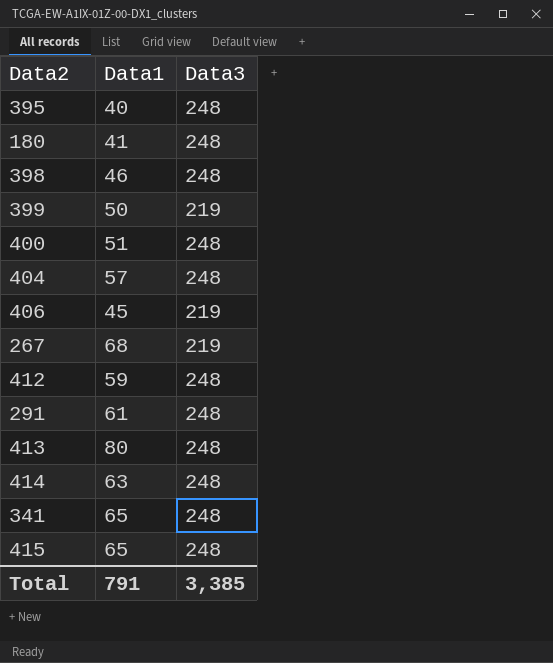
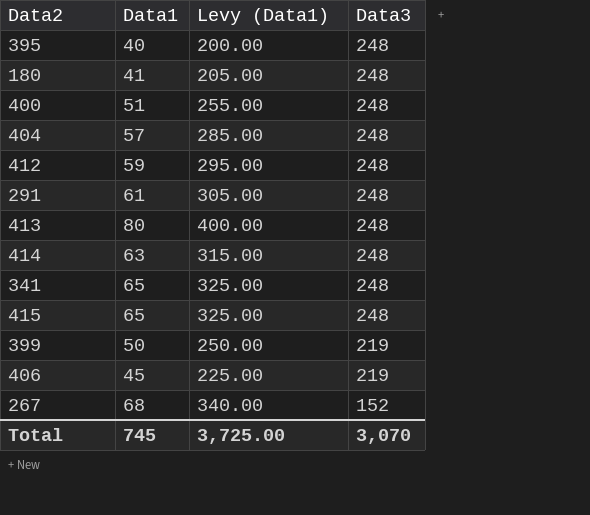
row order: none -> Data3 descending
column Levy (Data1) | formula: none -> [Data1] * 5
row 398: 46 | 248 -> none
267 | Data3: 219 -> 152
Total | Data1: 791 -> 745
Total | Data3: 3,385 -> 3,070

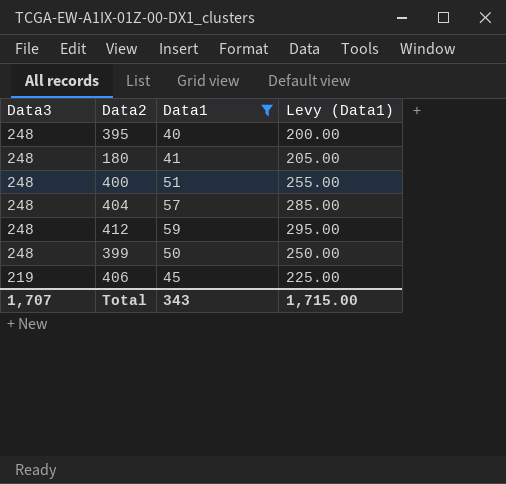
filter: none -> Data1 <= 59
column Data3 | position: 4 -> 1
399 | Data3: 219 -> 248
Total | Data3: 3,070 -> 1,707
Total | Data1: 745 -> 343
Total | Levy (Data1): 3,725.00 -> 1,715.00

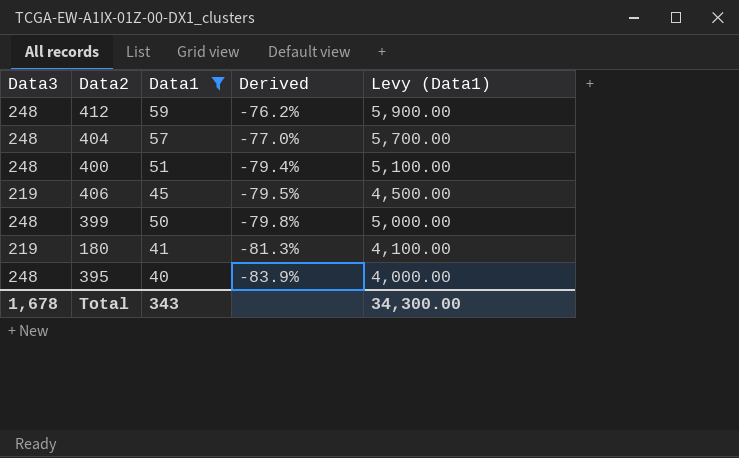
row order: Data3 descending -> Derived descending
column Derived | formula: none -> ([Data1] - [Data3]) / [Data3]
column Levy (Data1) | formula: [Data1] * 5 -> [Data1] * 100
180 | Data3: 248 -> 219
Total | Data3: 1,707 -> 1,678
Total | Levy (Data1): 1,715.00 -> 34,300.00

